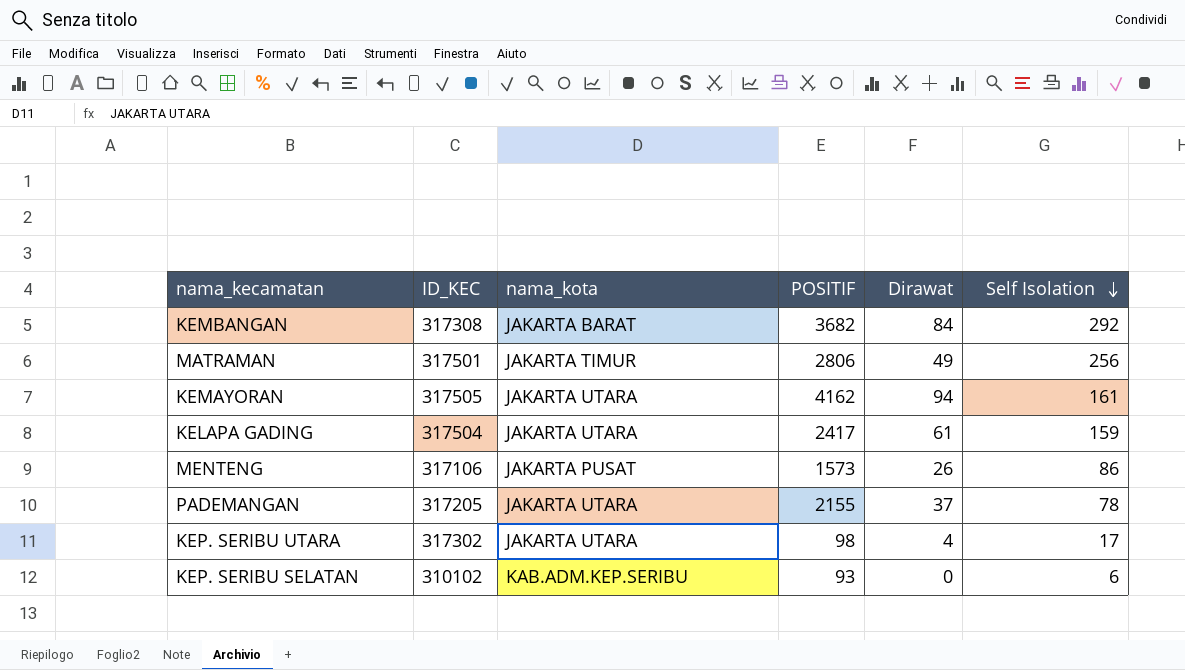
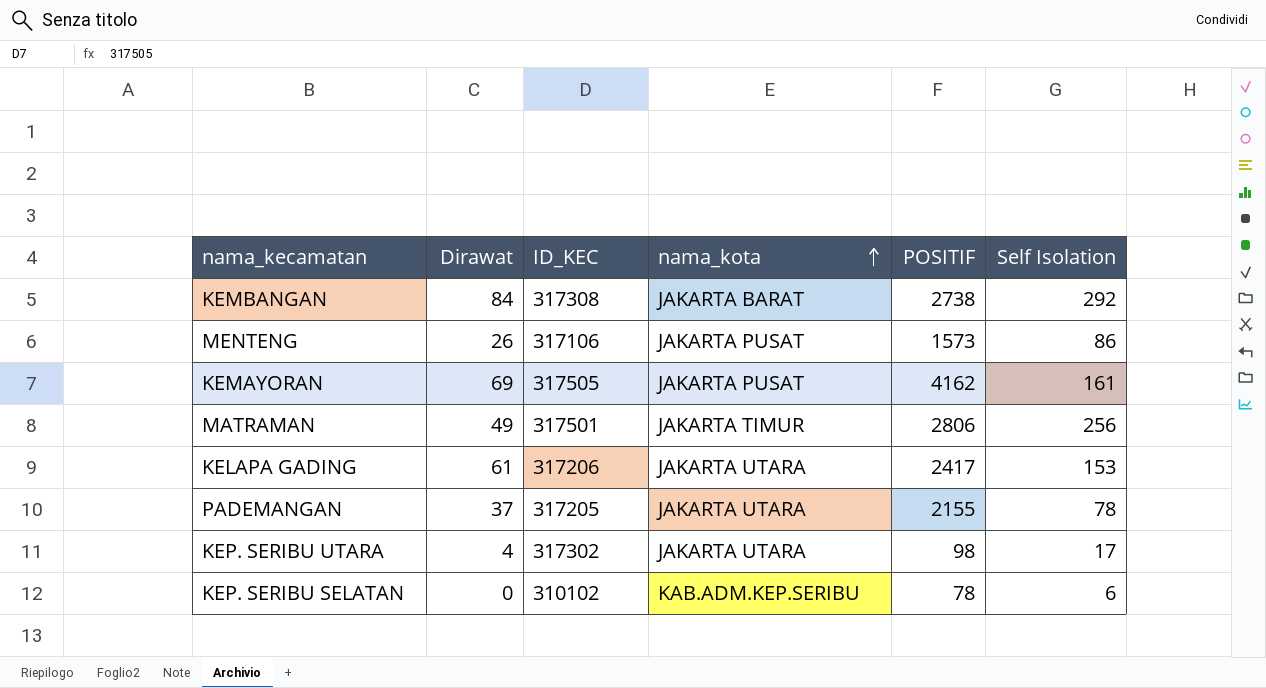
row order: Self Isolation descending -> nama_kota ascending
column Dirawat | position: 5 -> 2
KEMBANGAN | POSITIF: 3682 -> 2738
KEMAYORAN | Dirawat: 94 -> 69
KEMAYORAN | nama_kota: JAKARTA UTARA -> JAKARTA PUSAT
KELAPA GADING | ID_KEC: 317504 -> 317206
KELAPA GADING | Self Isolation: 159 -> 153
KEP. SERIBU SELATAN | POSITIF: 93 -> 78

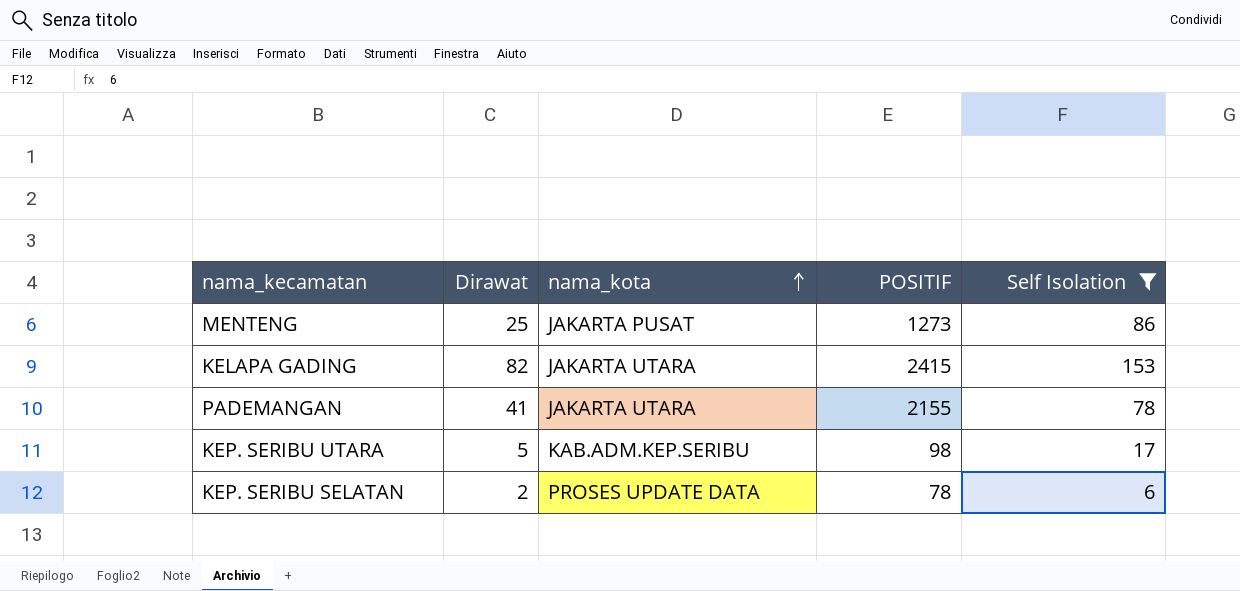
filter: none -> Self Isolation <= 153
column ID_KEC | position: 3 -> none
MENTENG | Dirawat: 26 -> 25
MENTENG | POSITIF: 1573 -> 1273
KELAPA GADING | Dirawat: 61 -> 82
KELAPA GADING | POSITIF: 2417 -> 2415
PADEMANGAN | Dirawat: 37 -> 41
KEP. SERIBU UTARA | Dirawat: 4 -> 5
KEP. SERIBU UTARA | nama_kota: JAKARTA UTARA -> KAB.ADM.KEP.SERIBU
KEP. SERIBU SELATAN | Dirawat: 0 -> 2
KEP. SERIBU SELATAN | nama_kota: KAB.ADM.KEP.SERIBU -> PROSES UPDATE DATA

